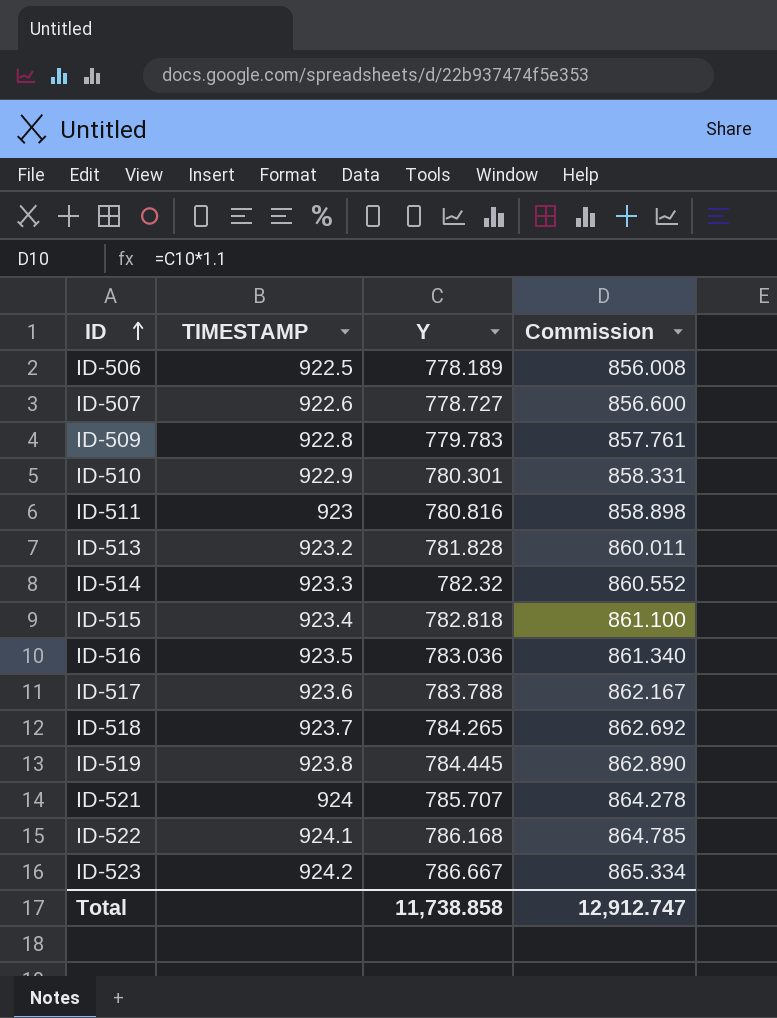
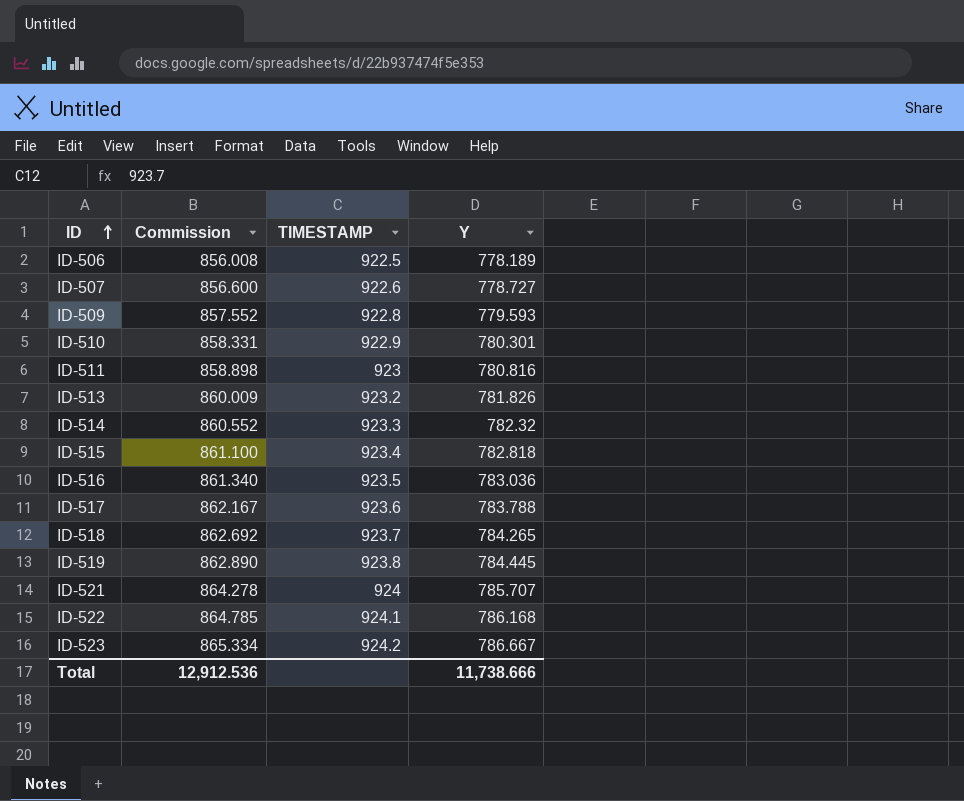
column Commission | position: 4 -> 2
ID-509 | Commission: 857.761 -> 857.552
ID-509 | Y: 779.783 -> 779.593
ID-513 | Commission: 860.011 -> 860.009
ID-513 | Y: 781.828 -> 781.826
Total | Commission: 12,912.747 -> 12,912.536
Total | Y: 11,738.858 -> 11,738.666

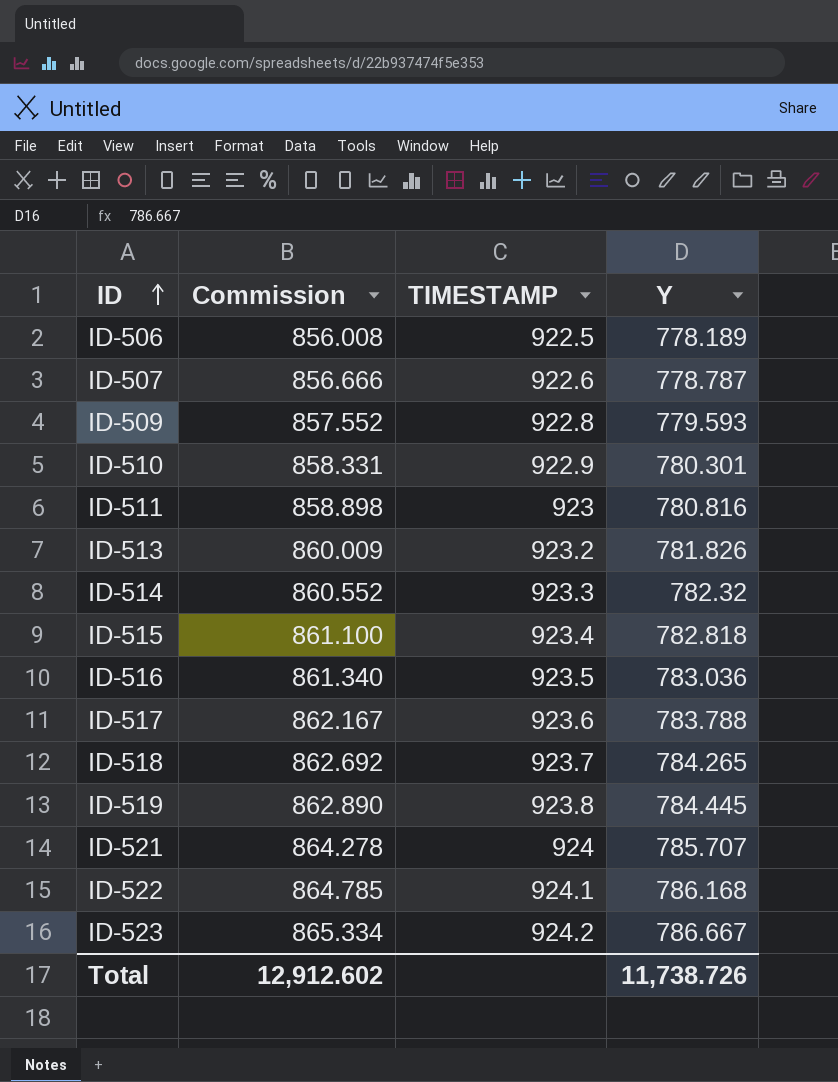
ID-507 | Commission: 856.600 -> 856.666
ID-507 | Y: 778.727 -> 778.787
Total | Commission: 12,912.536 -> 12,912.602
Total | Y: 11,738.666 -> 11,738.726

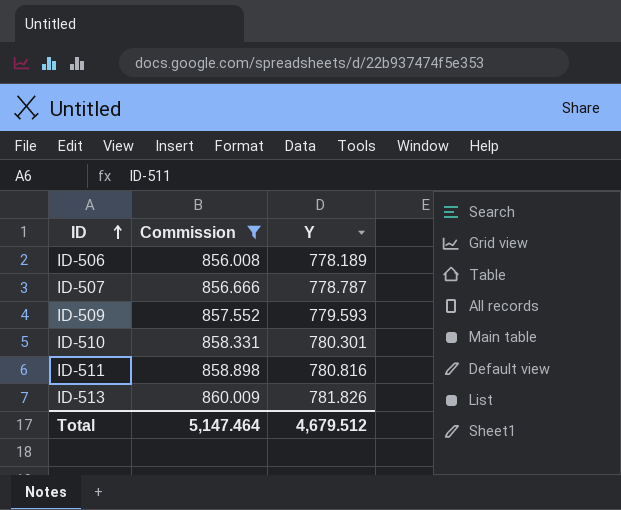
filter: none -> Commission <= 860.009
column TIMESTAMP | position: 3 -> none
Total | Commission: 12,912.602 -> 5,147.464
Total | Y: 11,738.726 -> 4,679.512

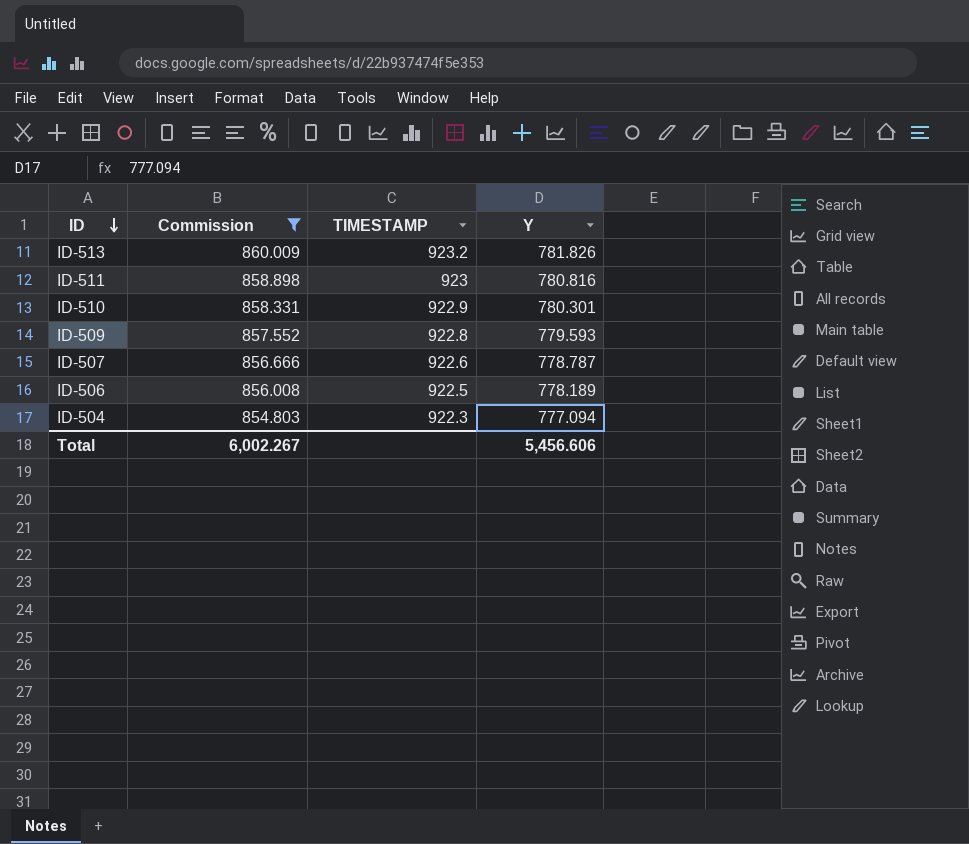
row order: ID ascending -> ID descending
column TIMESTAMP | position: none -> 3
row ID-504: none -> 854.803 | 922.3 | 777.094
Total | Commission: 5,147.464 -> 6,002.267
Total | Y: 4,679.512 -> 5,456.606

